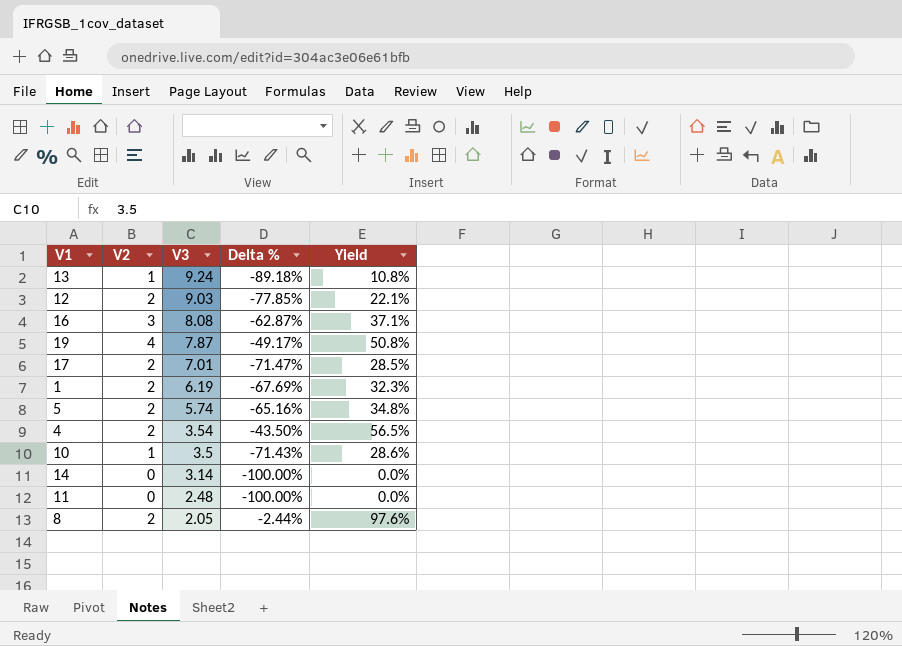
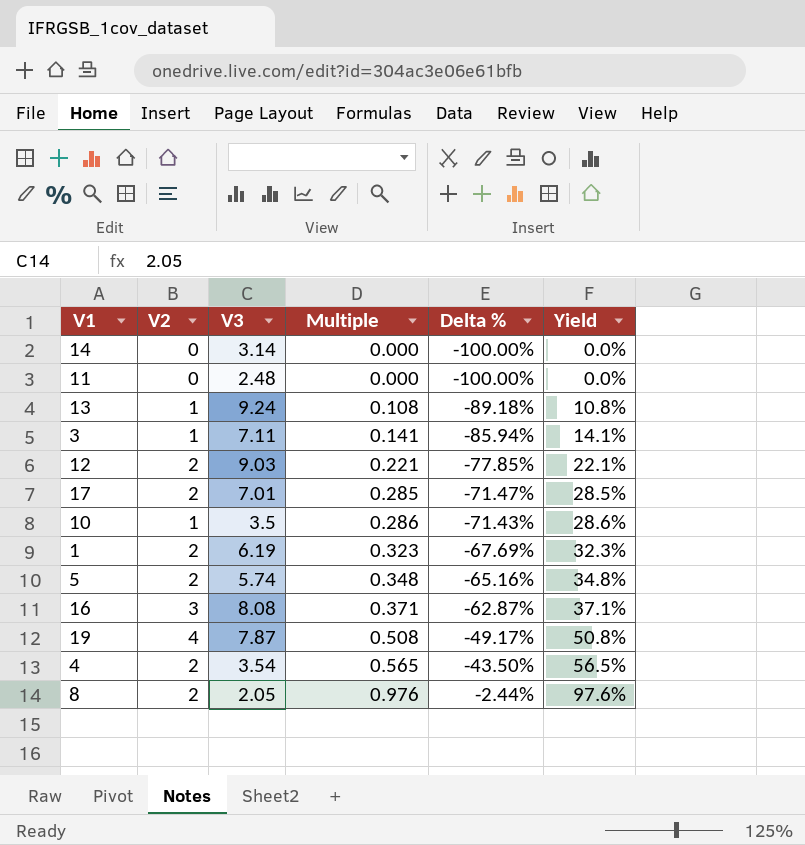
row order: V3 descending -> Multiple ascending
column Multiple | formula: none -> [V2] / [V3]
row 3: none -> 1 | 7.11 | 0.141 | -85.94% | 14.1%

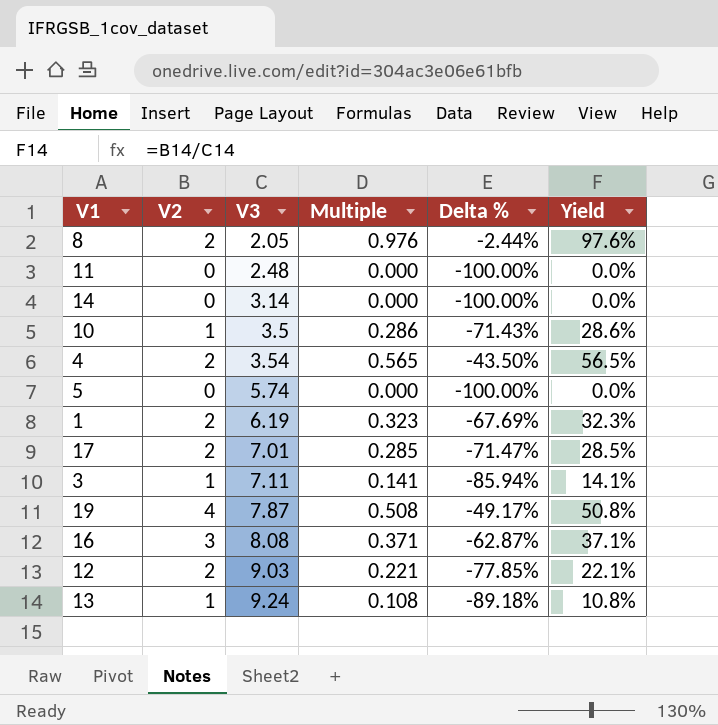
row order: Multiple ascending -> V3 ascending
5 | V2: 2 -> 0
5 | Multiple: 0.348 -> 0.000
5 | Delta %: -65.16% -> -100.00%
5 | Yield: 34.8% -> 0.0%

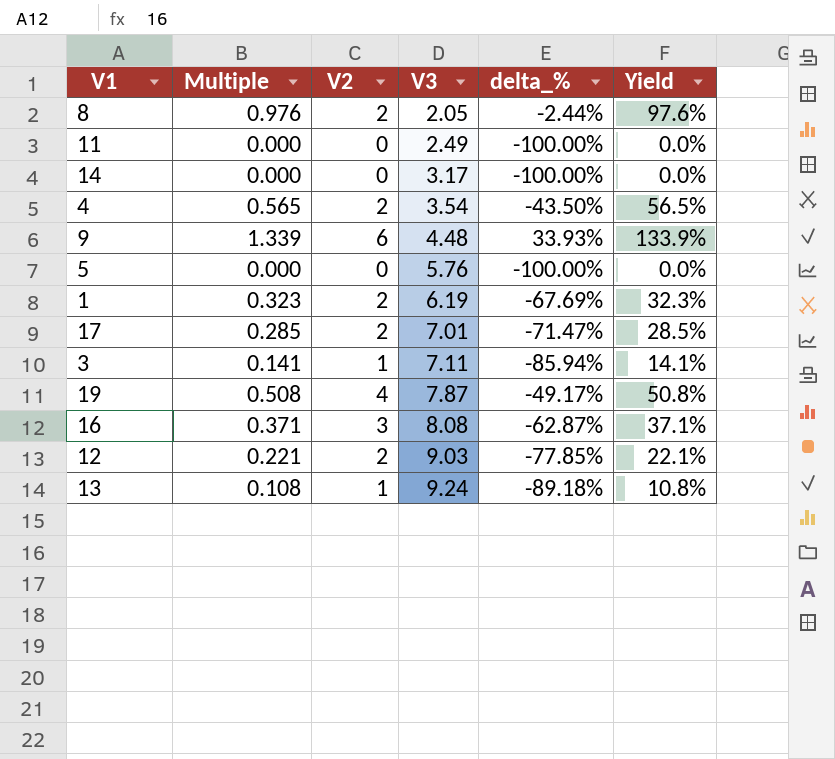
column Multiple | position: 4 -> 2
column name: Delta % -> delta_%
row 10: 1 | 3.5 | 0.286 | -71.43% | 28.6% -> none
11 | V3: 2.48 -> 2.49
14 | V3: 3.14 -> 3.17
row 9: none -> 1.339 | 6 | 4.48 | 33.93% | 133.9%
5 | V3: 5.74 -> 5.76

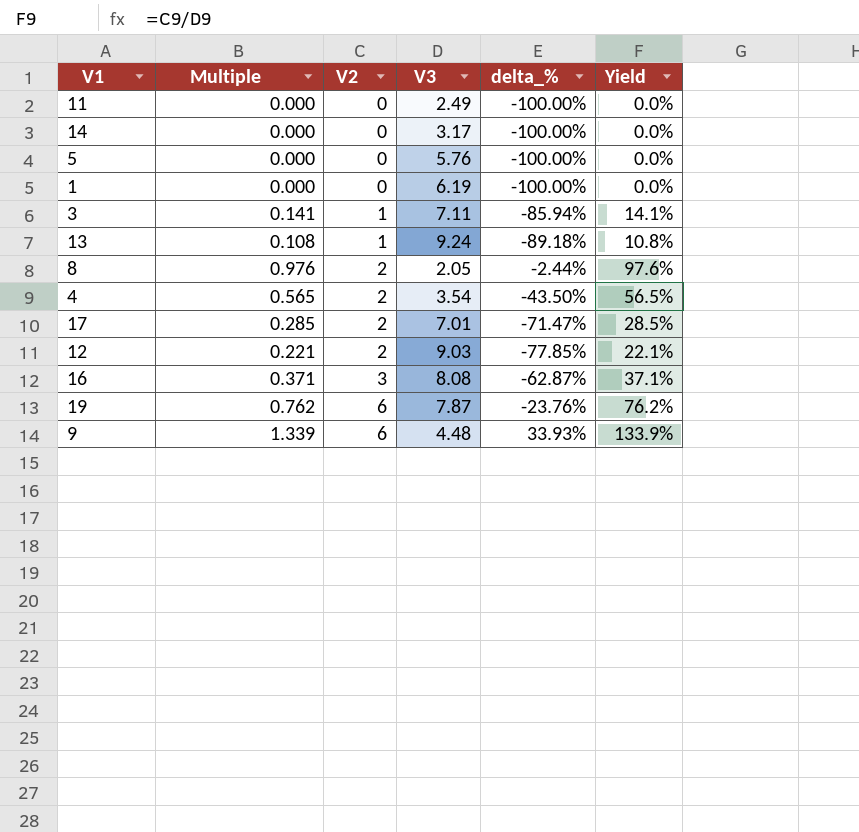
row order: V3 ascending -> V2 ascending
1 | Multiple: 0.323 -> 0.000
1 | V2: 2 -> 0
1 | delta_%: -67.69% -> -100.00%
1 | Yield: 32.3% -> 0.0%
19 | Multiple: 0.508 -> 0.762
19 | V2: 4 -> 6
19 | delta_%: -49.17% -> -23.76%
19 | Yield: 50.8% -> 76.2%

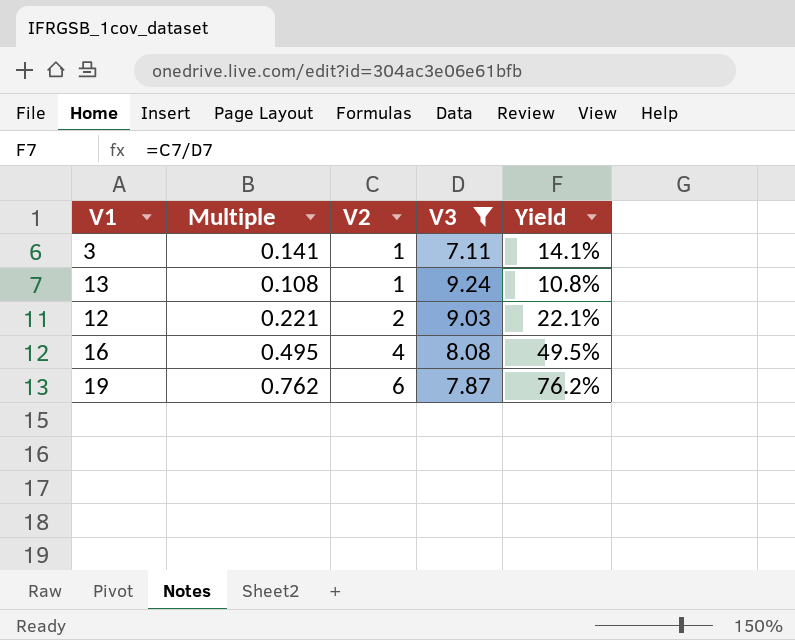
filter: none -> V3 >= 7.11
column delta_% | formula: ([V2] - [V3]) / [V3] -> none
16 | Multiple: 0.371 -> 0.495
16 | V2: 3 -> 4
16 | Yield: 37.1% -> 49.5%

